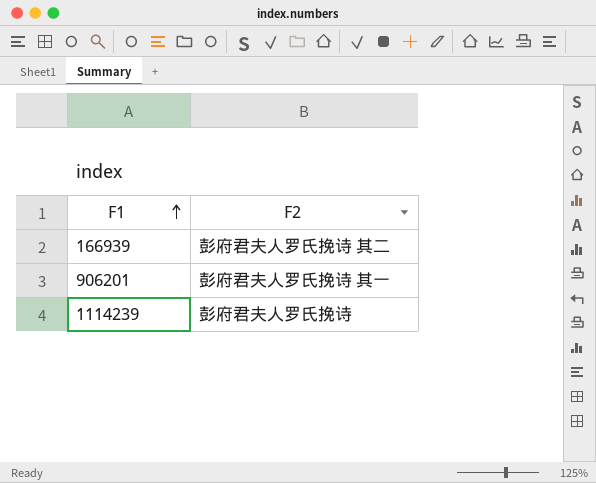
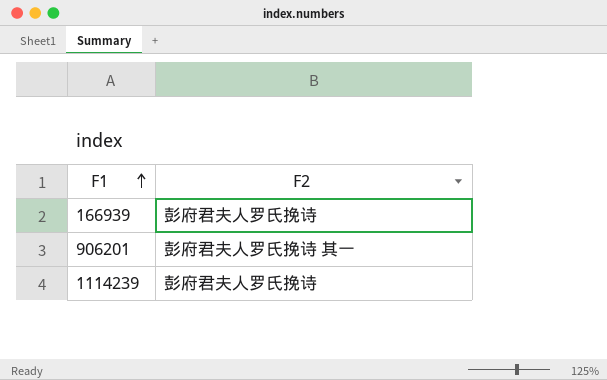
166939 | F2: 彭府君夫人罗氏挽诗 其二 -> 彭府君夫人罗氏挽诗

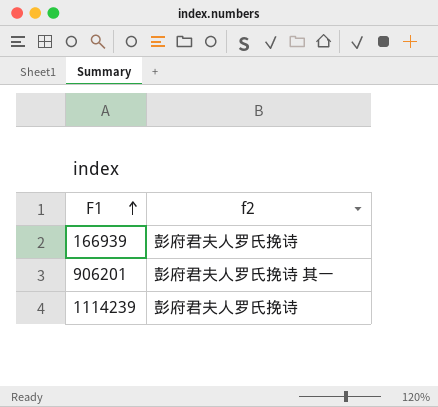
column name: F2 -> f2

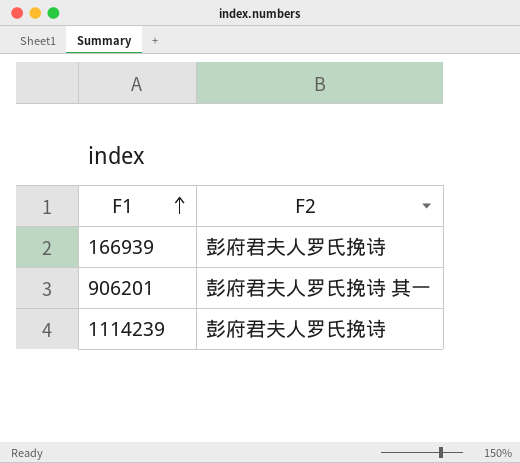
column name: f2 -> F2

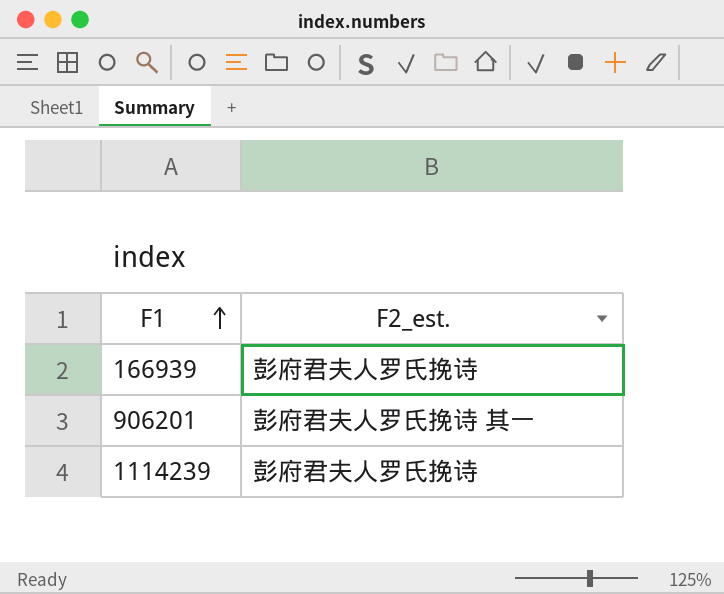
column name: F2 -> F2_est.

